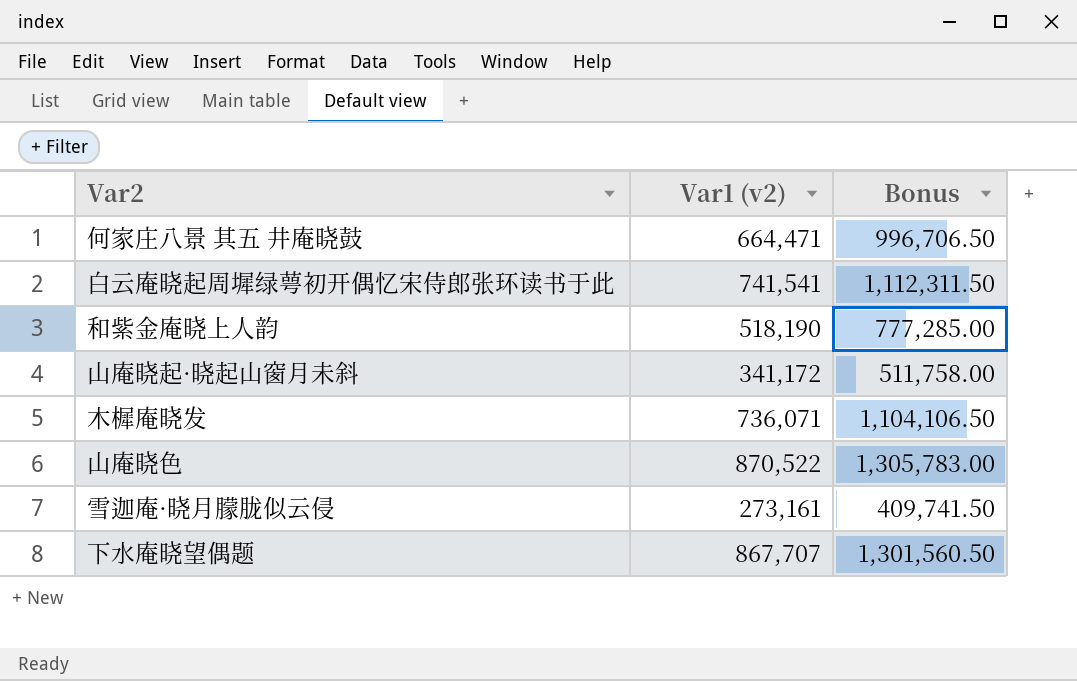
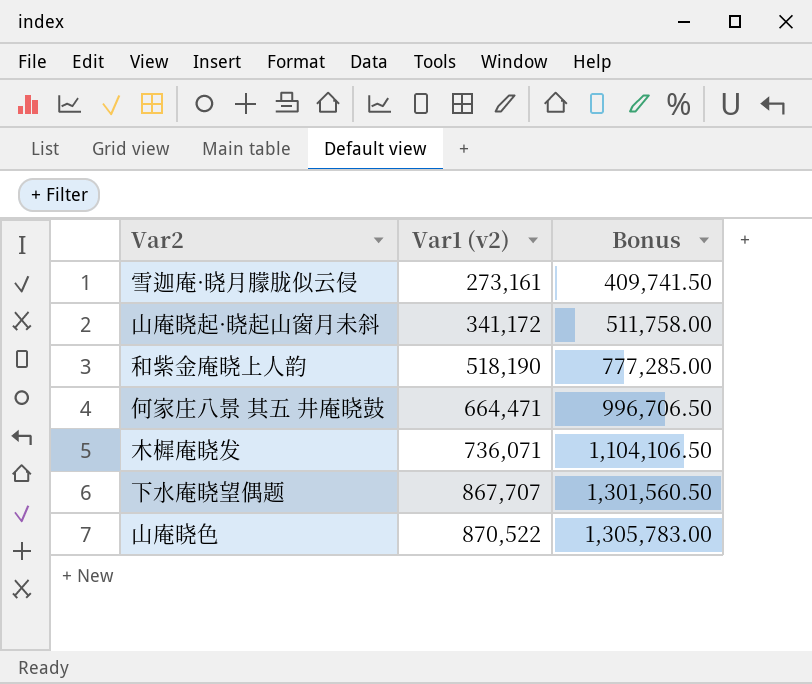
row order: none -> Var1 (v2) ascending
row 白云庵晓起周墀绿萼初开偶忆宋侍郎张环读书于此: 741,541 | 1,112,311.50 -> none

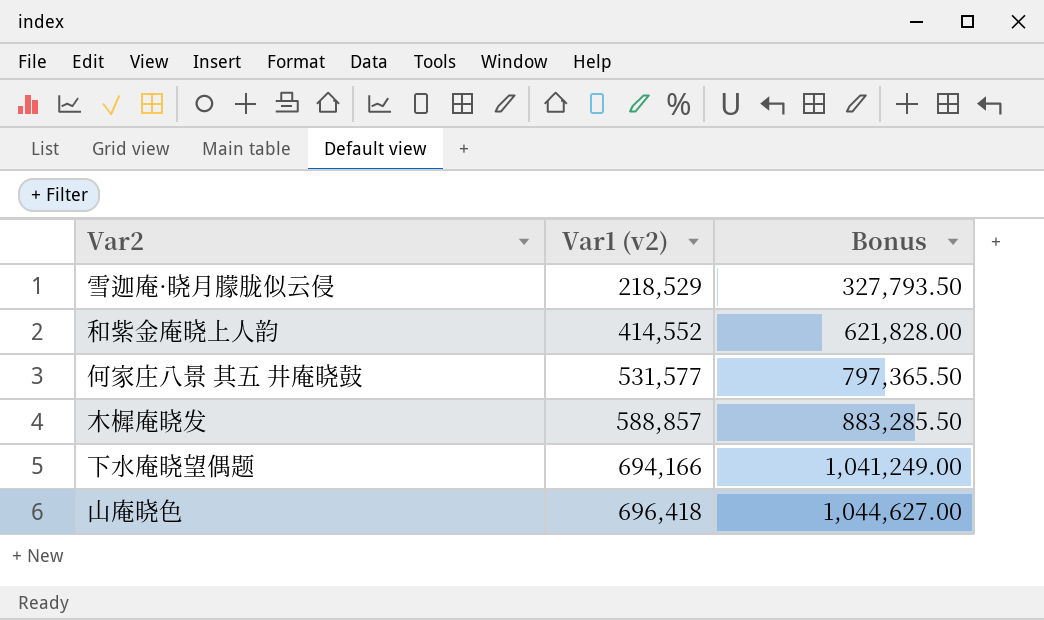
row 山庵晓起·晓起山窗月未斜: 341,172 | 511,758.00 -> none
雪迦庵·晓月朦胧似云侵 | Var1 (v2): 273,161 -> 218,529
雪迦庵·晓月朦胧似云侵 | Bonus: 409,741.50 -> 327,793.50
和紫金庵晓上人韵 | Var1 (v2): 518,190 -> 414,552
和紫金庵晓上人韵 | Bonus: 777,285.00 -> 621,828.00
何家庄八景 其五 井庵晓鼓 | Var1 (v2): 664,471 -> 531,577
何家庄八景 其五 井庵晓鼓 | Bonus: 996,706.50 -> 797,365.50
木樨庵晓发 | Var1 (v2): 736,071 -> 588,857
木樨庵晓发 | Bonus: 1,104,106.50 -> 883,285.50
下水庵晓望偶题 | Var1 (v2): 867,707 -> 694,166
下水庵晓望偶题 | Bonus: 1,301,560.50 -> 1,041,249.00
山庵晓色 | Var1 (v2): 870,522 -> 696,418
山庵晓色 | Bonus: 1,305,783.00 -> 1,044,627.00

